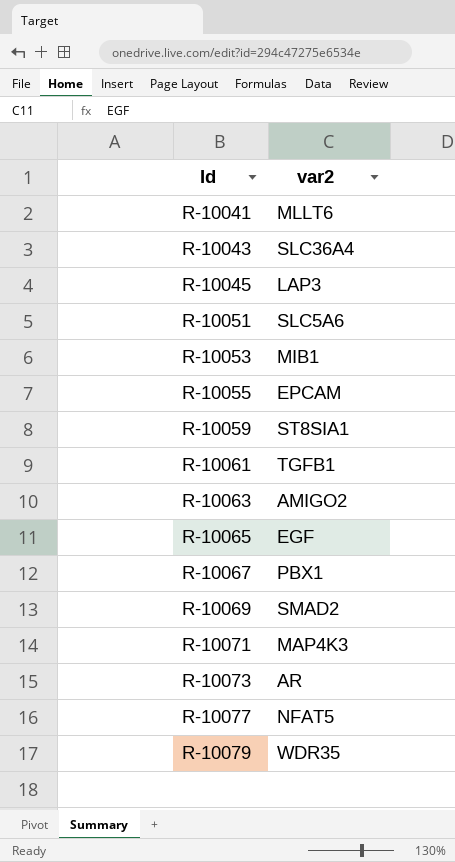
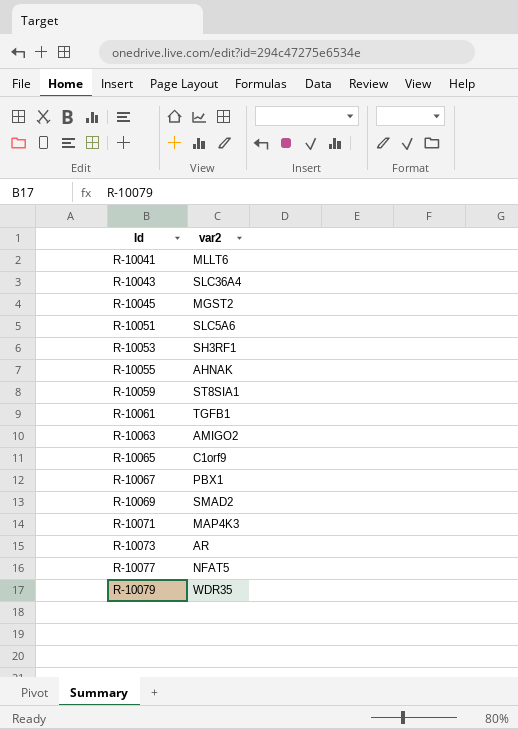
R-10045 | var2: LAP3 -> MGST2
R-10053 | var2: MIB1 -> SH3RF1
R-10055 | var2: EPCAM -> AHNAK
R-10065 | var2: EGF -> C1orf9

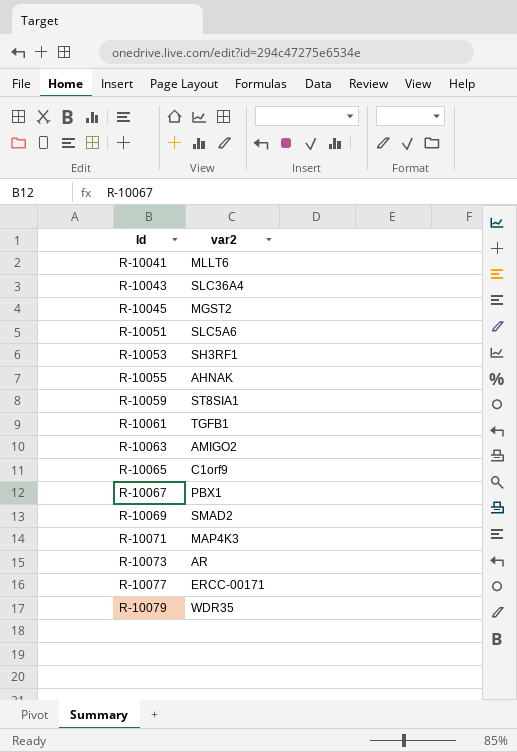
R-10077 | var2: NFAT5 -> ERCC-00171

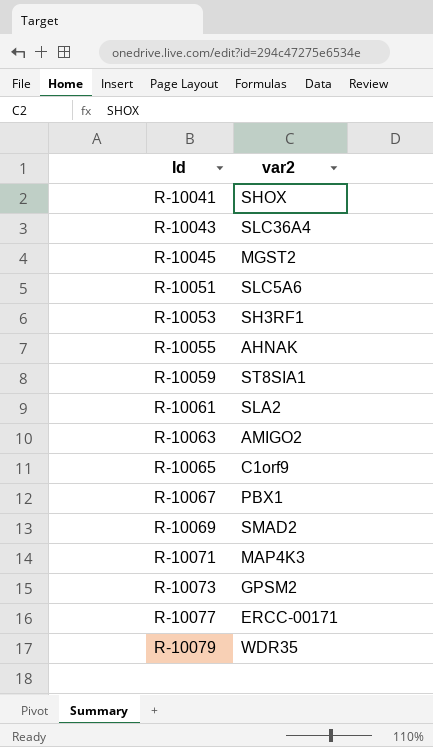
R-10041 | var2: MLLT6 -> SHOX
R-10061 | var2: TGFB1 -> SLA2
R-10073 | var2: AR -> GPSM2

